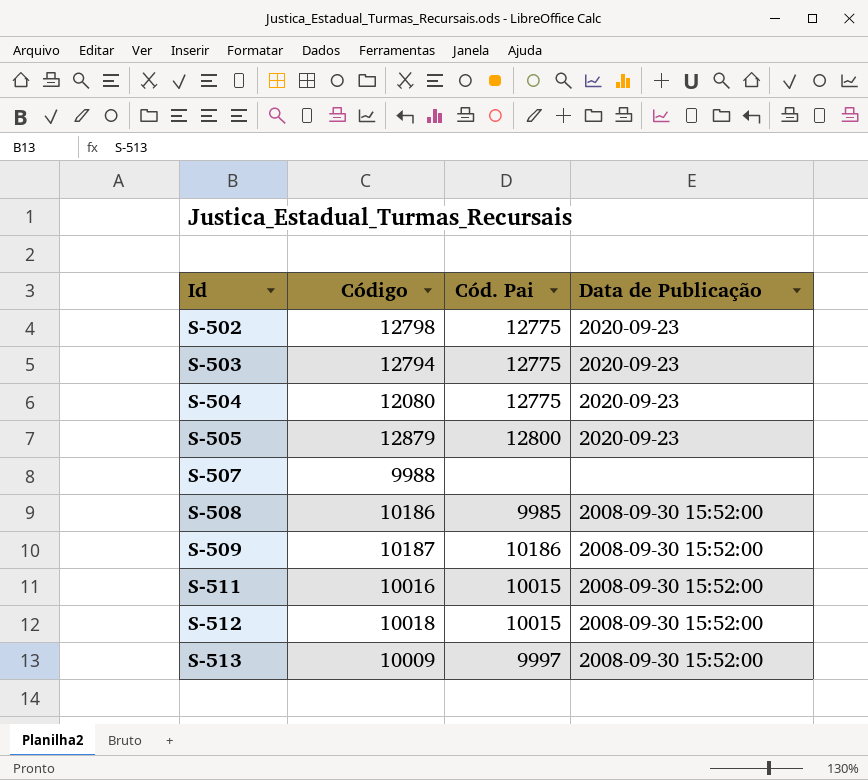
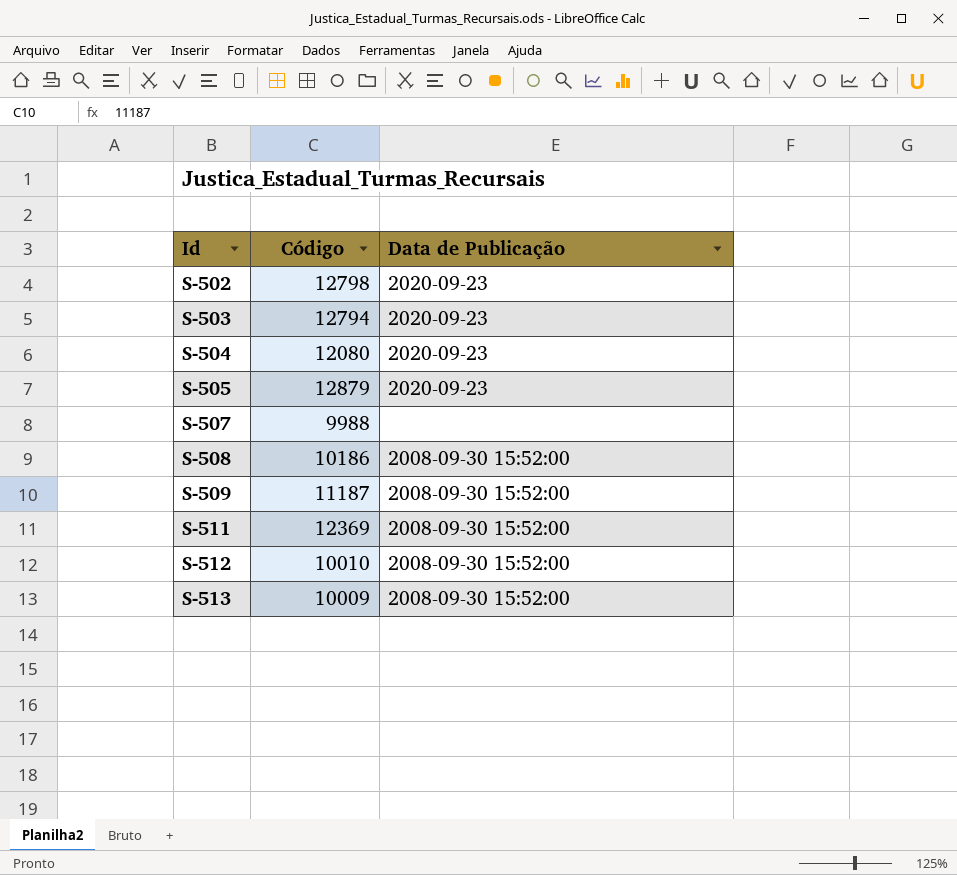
column Cód. Pai | position: 3 -> none
S-509 | Código: 10187 -> 11187
S-511 | Código: 10016 -> 12369
S-512 | Código: 10018 -> 10010

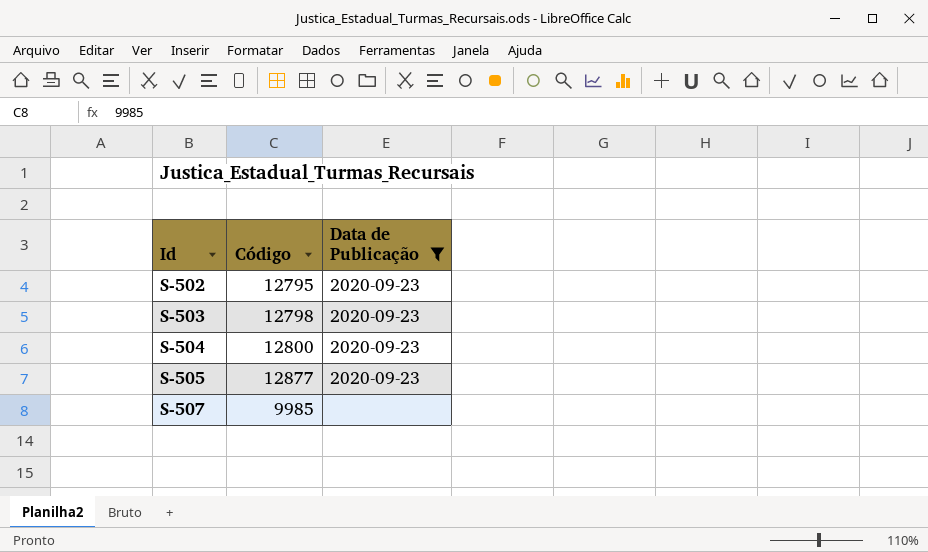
filter: none -> Data de Publicação != 2008-09-30 15:52:00
S-502 | Código: 12798 -> 12795
S-503 | Código: 12794 -> 12798
S-504 | Código: 12080 -> 12800
S-505 | Código: 12879 -> 12877
S-507 | Código: 9988 -> 9985

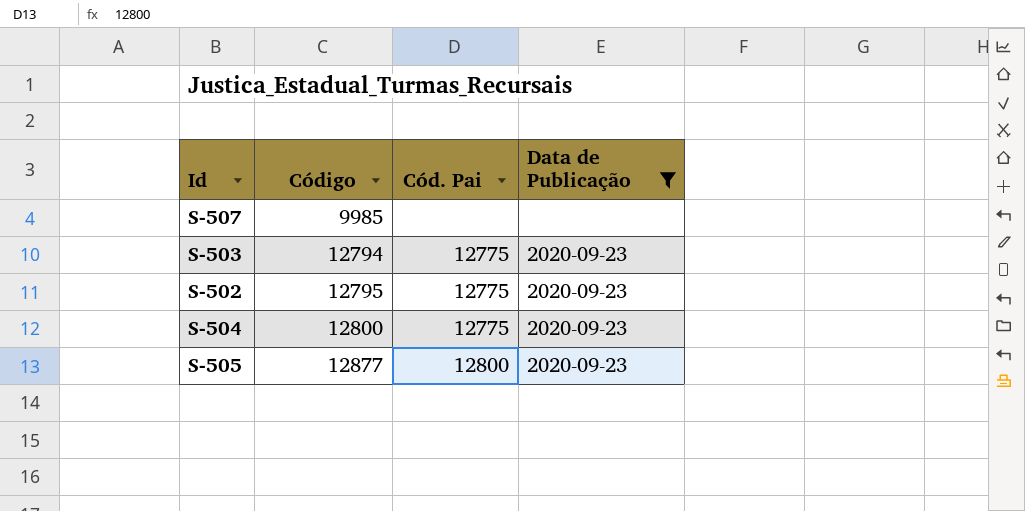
row order: Id ascending -> Código ascending
column Cód. Pai | position: none -> 3
S-503 | Código: 12798 -> 12794

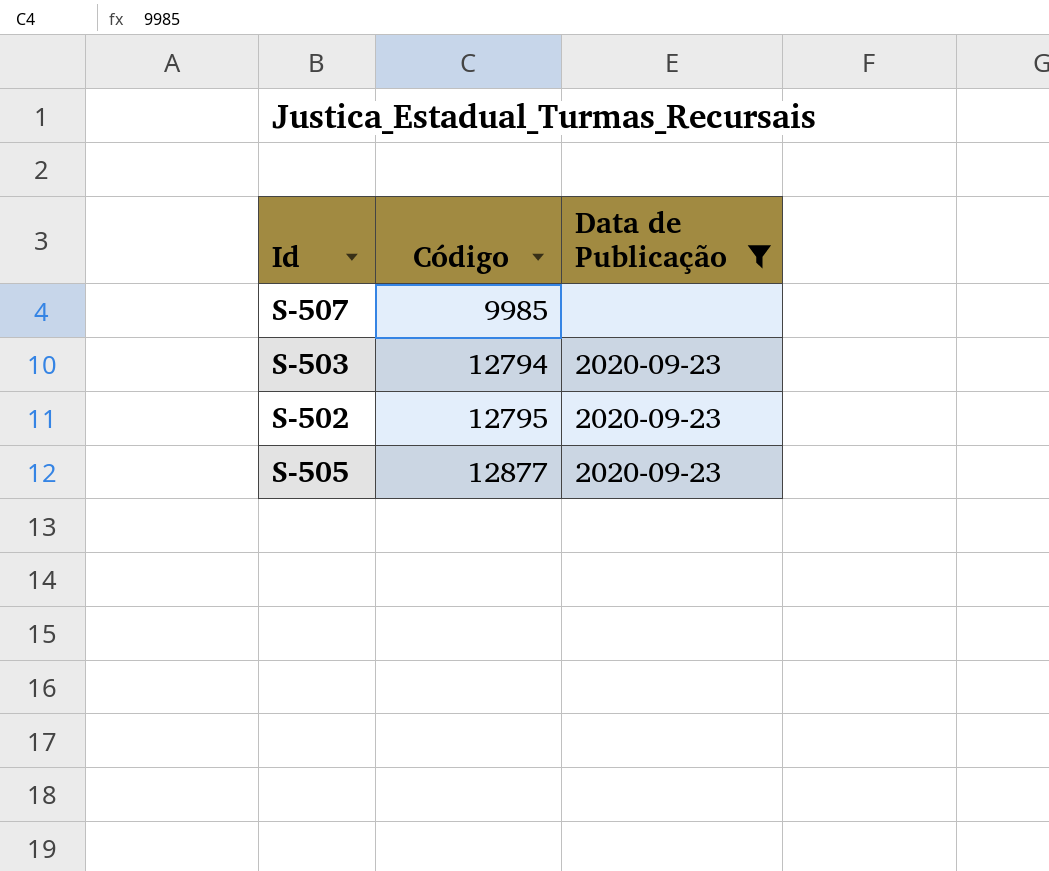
column Cód. Pai | position: 3 -> none
row S-504: 12800 | 12775 | 2020-09-23 -> none

